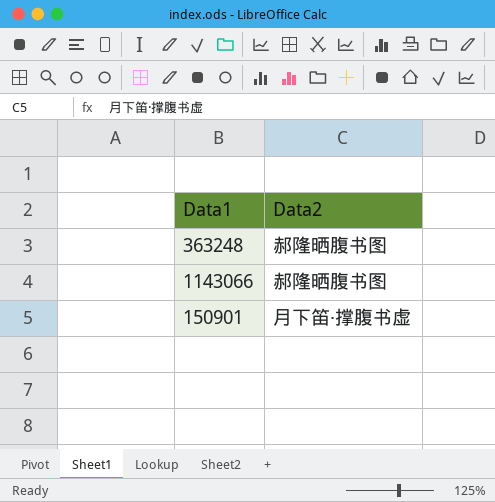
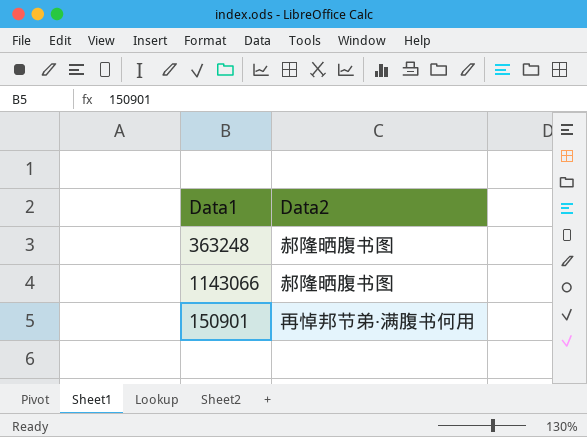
150901 | Data2: 月下笛·撑腹书虚 -> 再悼邦节弟·满腹书何用

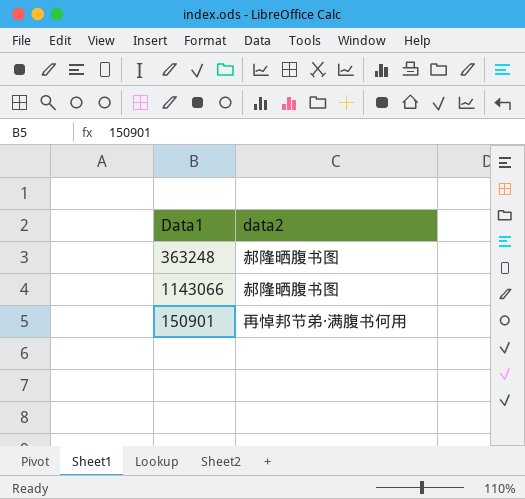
column name: Data2 -> data2

